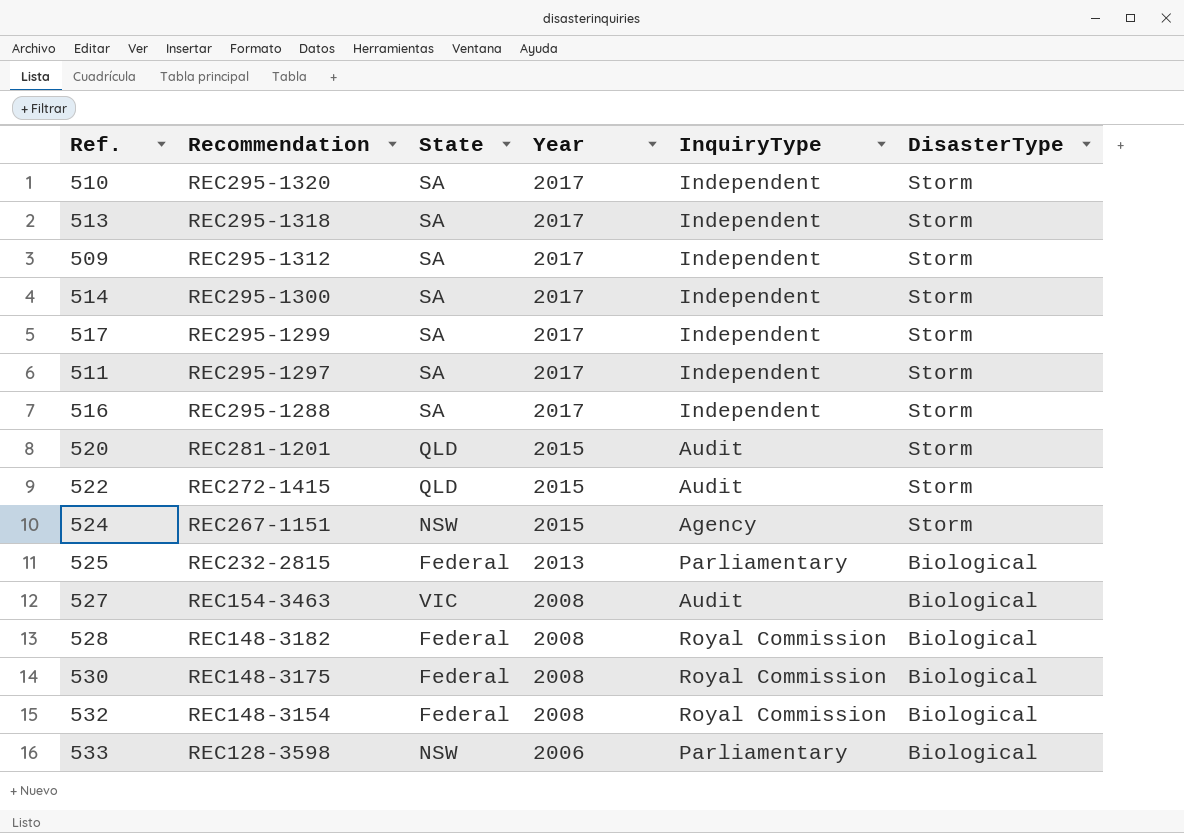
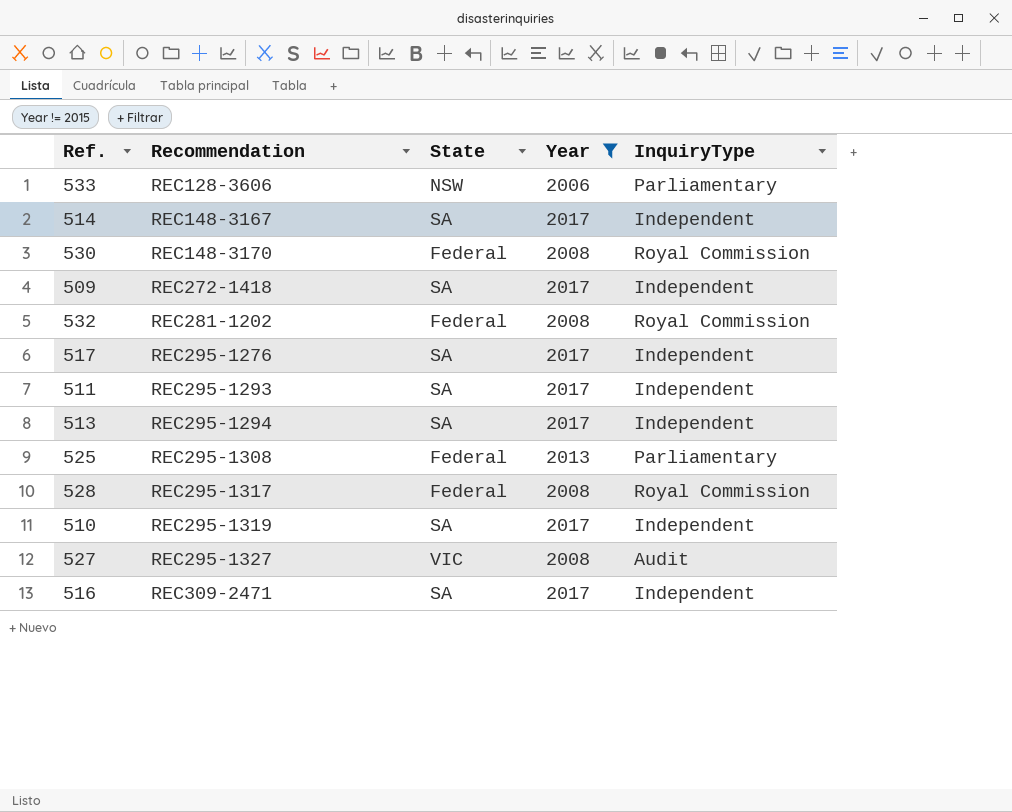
filter: none -> Year != 2015
row order: Recommendation descending -> Recommendation ascending
column DisasterType | position: 6 -> none
533 | Recommendation: REC128-3598 -> REC128-3606
514 | Recommendation: REC295-1300 -> REC148-3167
530 | Recommendation: REC148-3175 -> REC148-3170
509 | Recommendation: REC295-1312 -> REC272-1418
532 | Recommendation: REC148-3154 -> REC281-1202
517 | Recommendation: REC295-1299 -> REC295-1276
511 | Recommendation: REC295-1297 -> REC295-1293
513 | Recommendation: REC295-1318 -> REC295-1294
525 | Recommendation: REC232-2815 -> REC295-1308
528 | Recommendation: REC148-3182 -> REC295-1317
510 | Recommendation: REC295-1320 -> REC295-1319
527 | Recommendation: REC154-3463 -> REC295-1327
516 | Recommendation: REC295-1288 -> REC309-2471

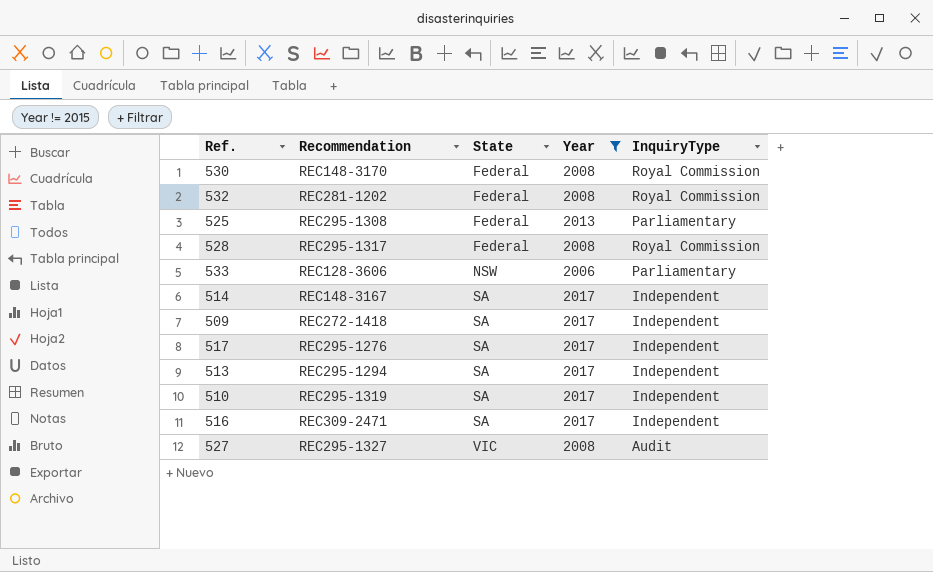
row order: Recommendation ascending -> State ascending
row 511: REC295-1293 | SA | 2017 | Independent -> none

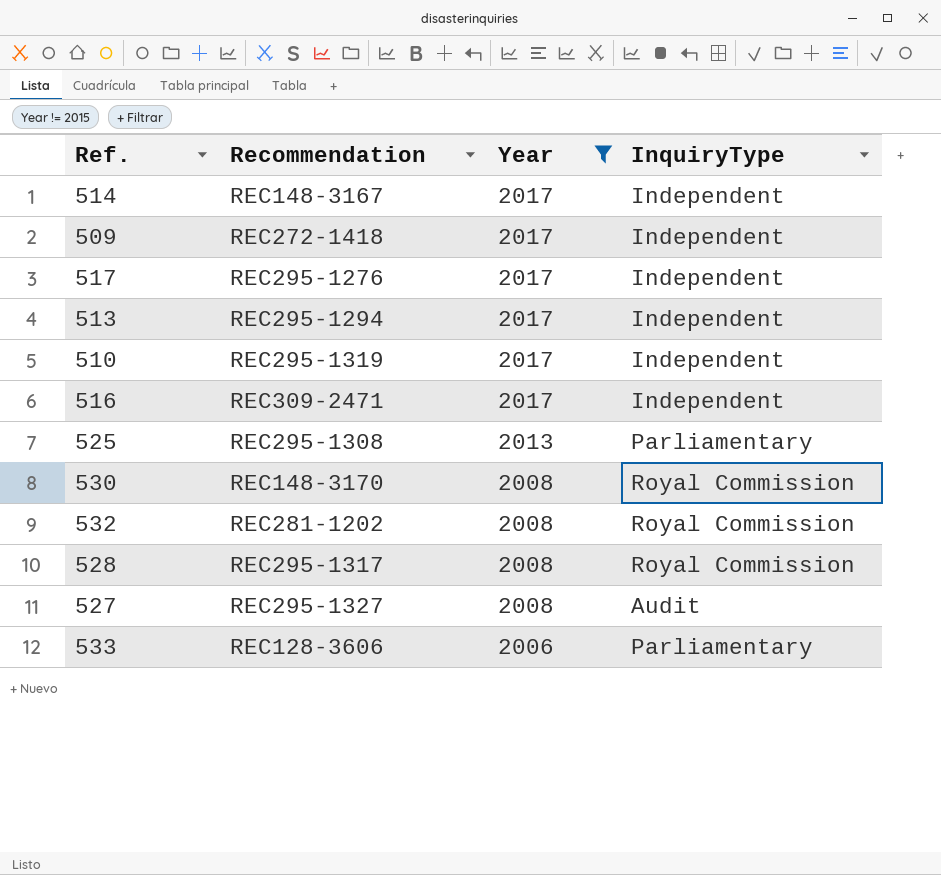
row order: State ascending -> Year descending
column State | position: 3 -> none

